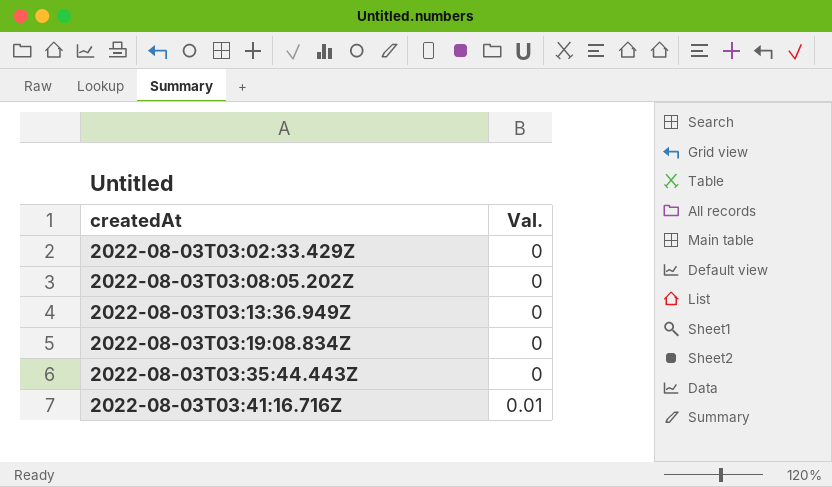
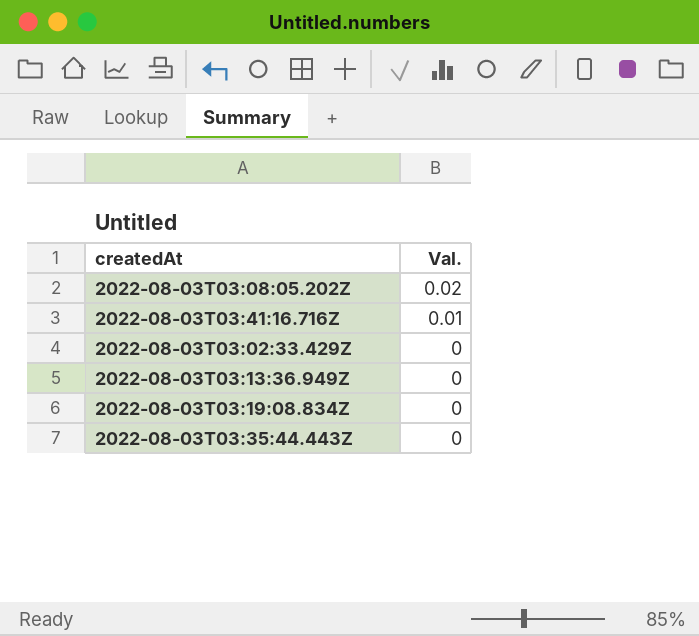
row order: createdAt ascending -> Val. descending
2022-08-03T03:08:05.202Z | Val.: 0 -> 0.02

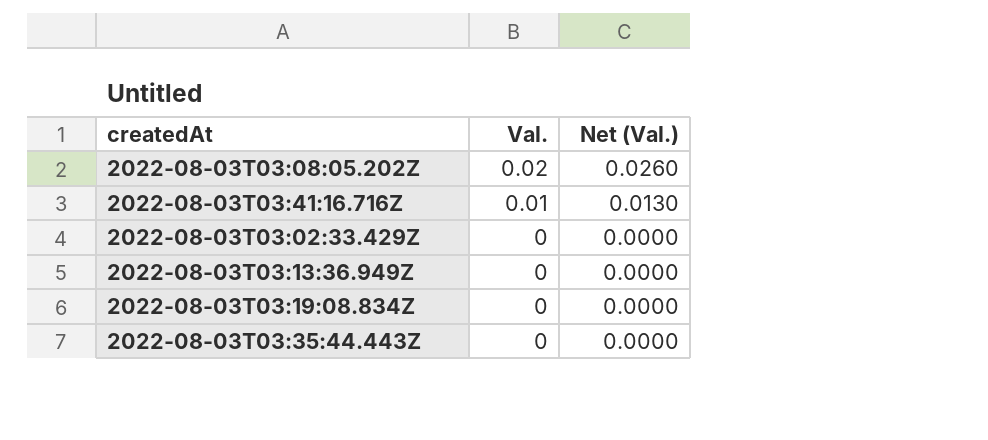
column Net (Val.) | formula: none -> [Val.] * 1.3

